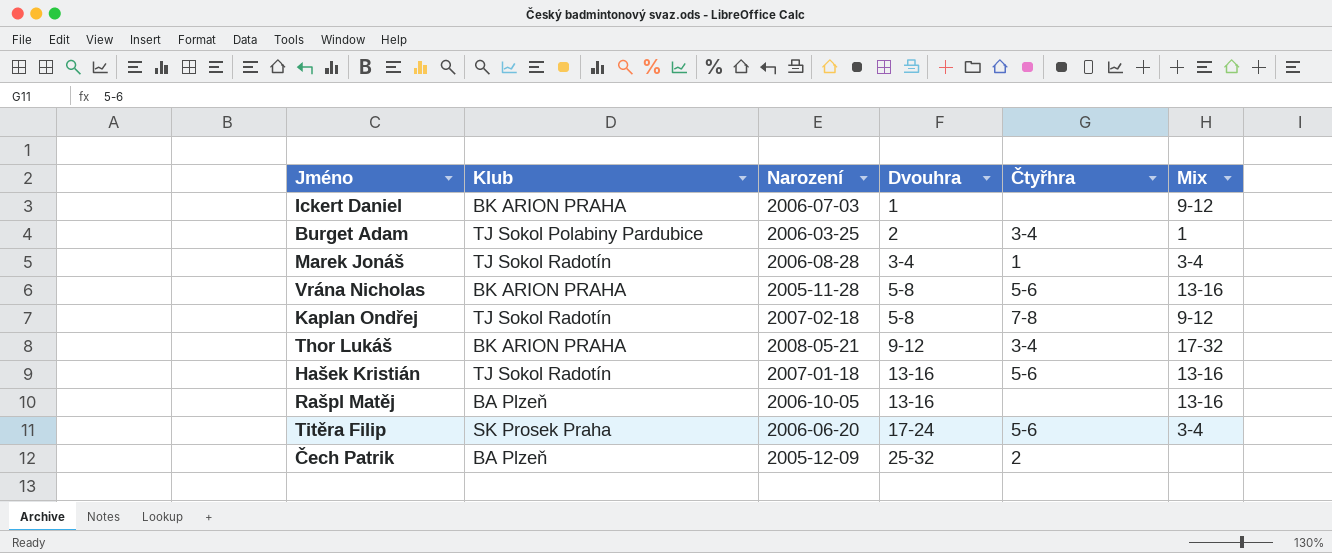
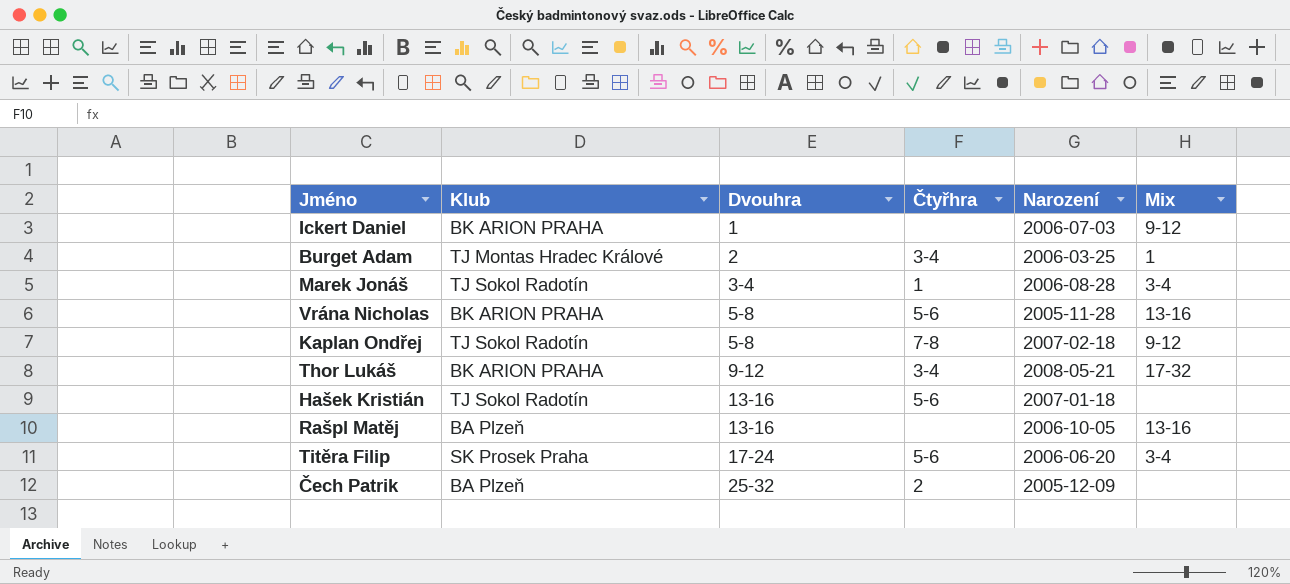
column Narození | position: 3 -> 5
Burget Adam | Klub: TJ Sokol Polabiny Pardubice -> TJ Montas Hradec Králové
Hašek Kristián | Mix: 13-16 -> none

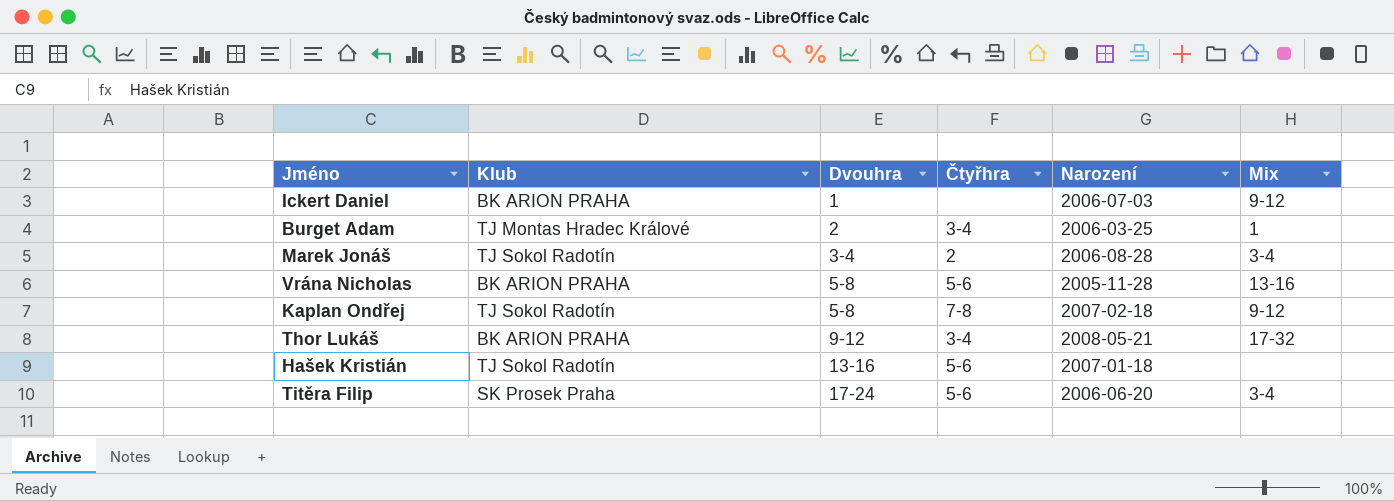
row Rašpl Matěj: BA Plzeň | 13-16 | none | 2006-10-05 | 13-16 -> none
row Čech Patrik: BA Plzeň | 25-32 | 2 | 2005-12-09 | none -> none
Marek Jonáš | Čtyřhra: 1 -> 2

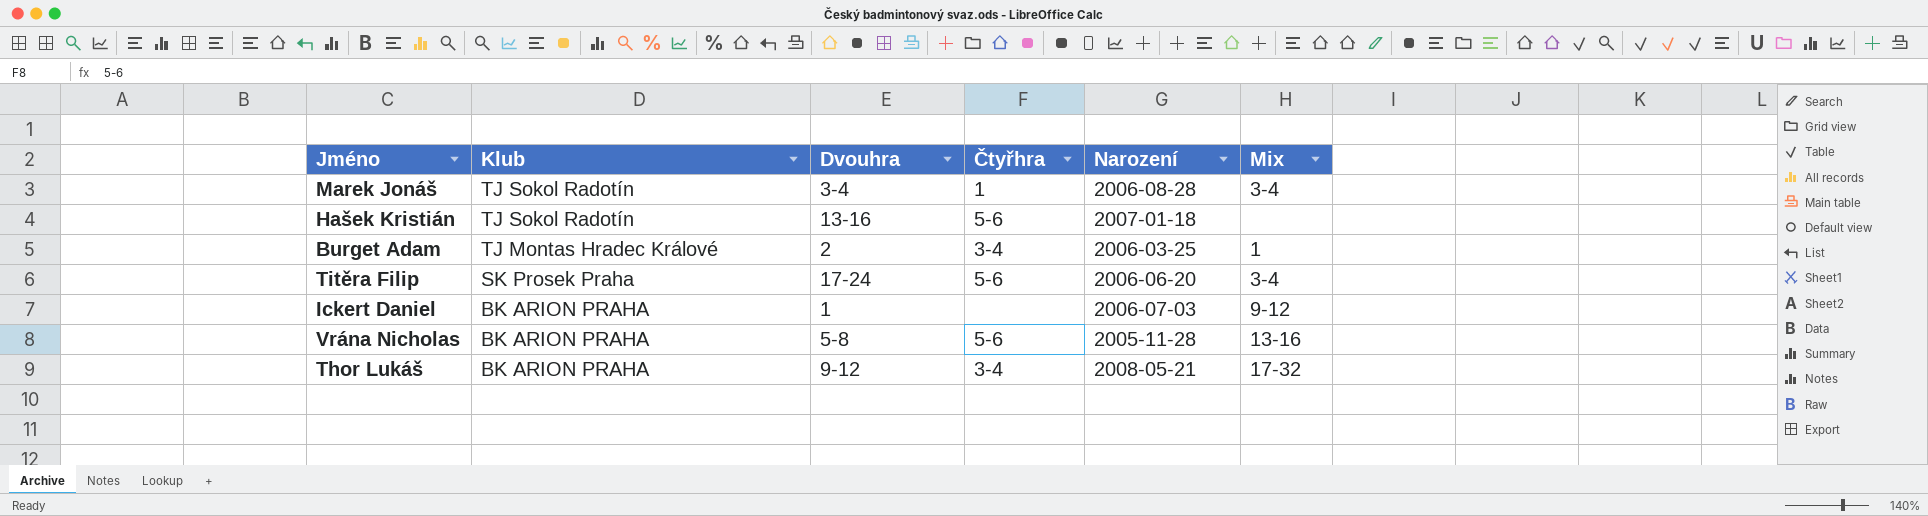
row order: Dvouhra ascending -> Klub descending
row Kaplan Ondřej: TJ Sokol Radotín | 5-8 | 7-8 | 2007-02-18 | 9-12 -> none
Marek Jonáš | Čtyřhra: 2 -> 1

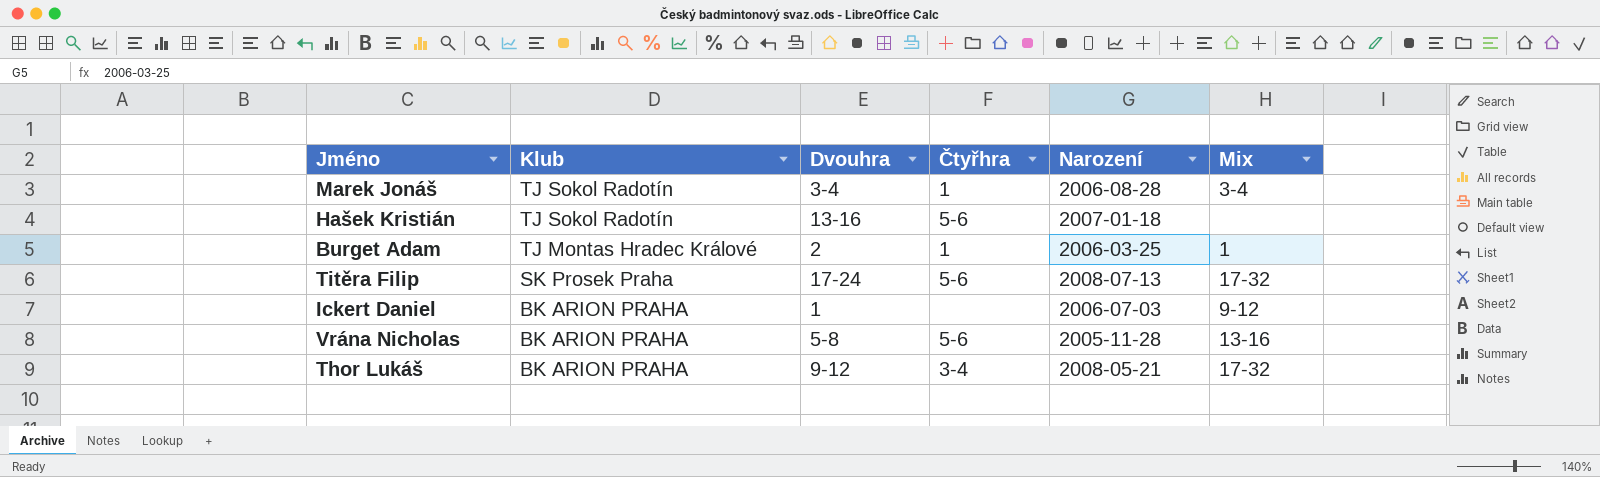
Burget Adam | Čtyřhra: 3-4 -> 1
Titěra Filip | Narození: 2006-06-20 -> 2008-07-13
Titěra Filip | Mix: 3-4 -> 17-32

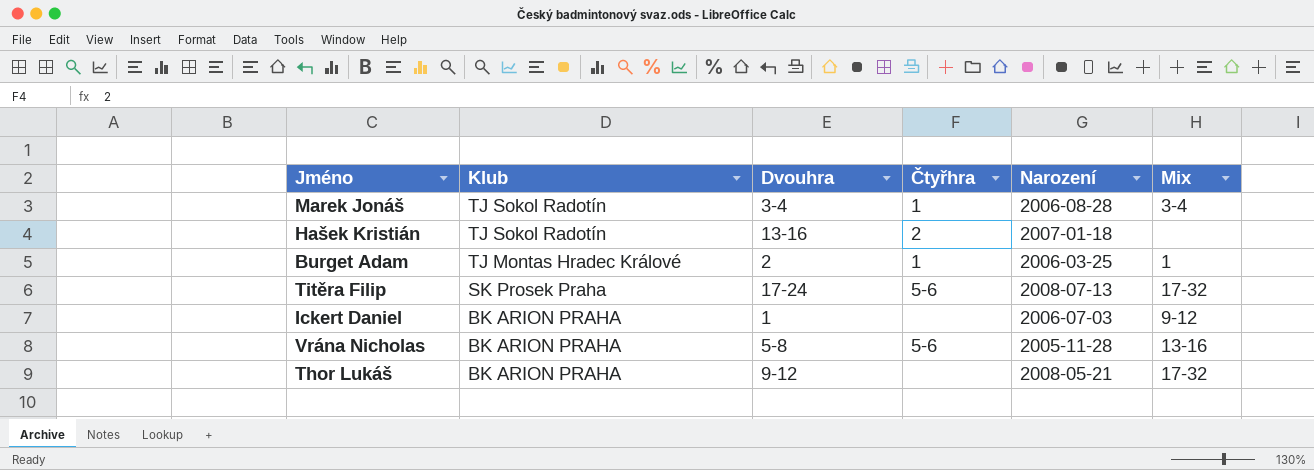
Hašek Kristián | Čtyřhra: 5-6 -> 2
Thor Lukáš | Čtyřhra: 3-4 -> none

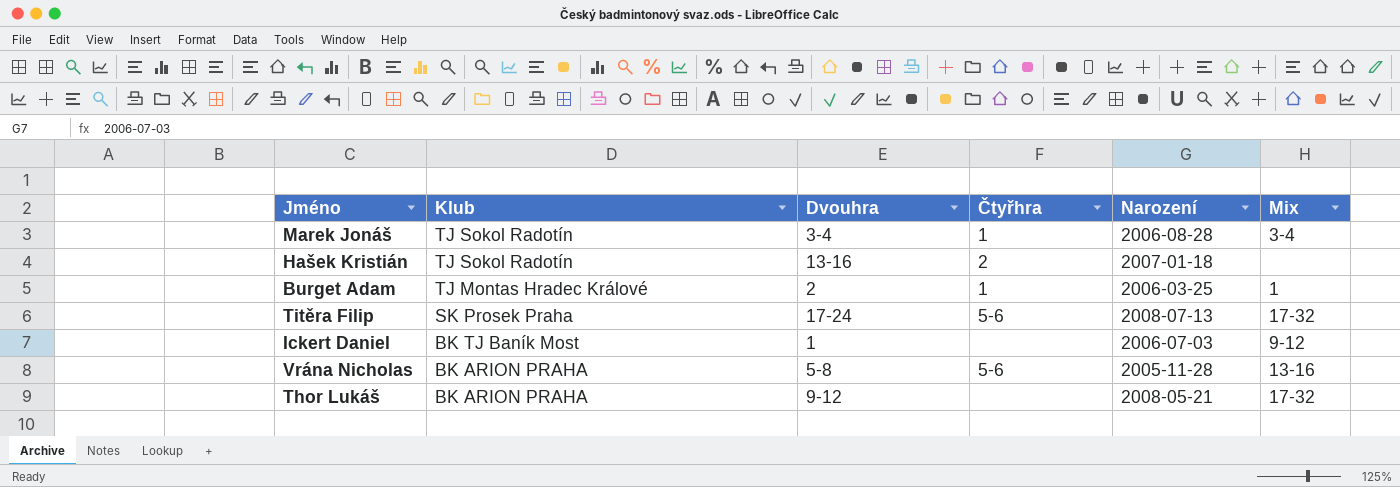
Ickert Daniel | Klub: BK ARION PRAHA -> BK TJ Baník Most

